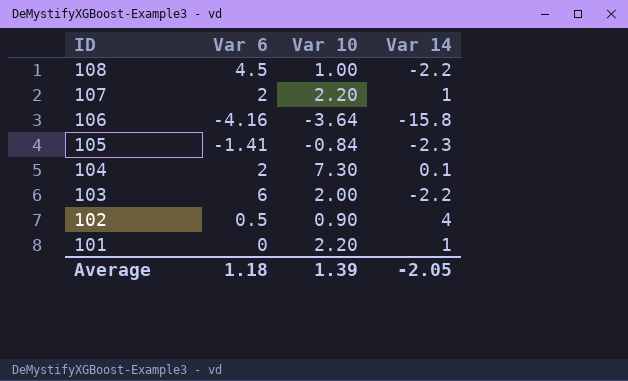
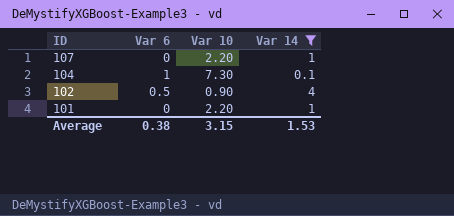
filter: none -> Var 14 >= 0.1
107 | Var 6: 2 -> 0
104 | Var 6: 2 -> 1
Average | Var 6: 1.18 -> 0.38
Average | Var 10: 1.39 -> 3.15
Average | Var 14: -2.05 -> 1.53

